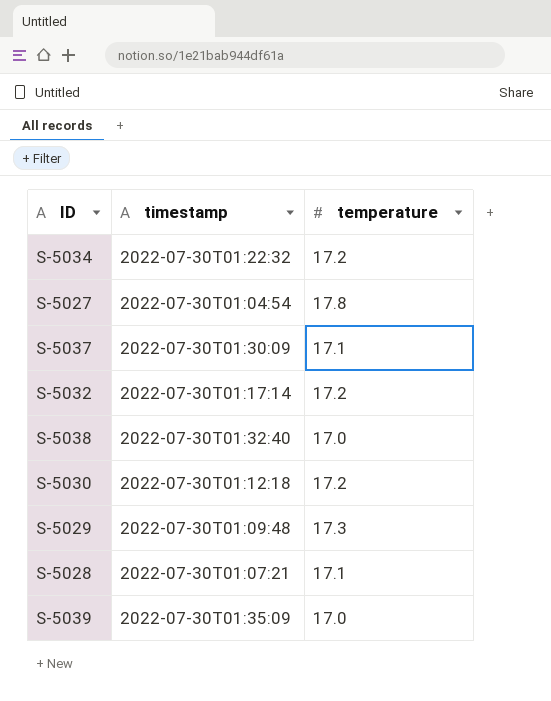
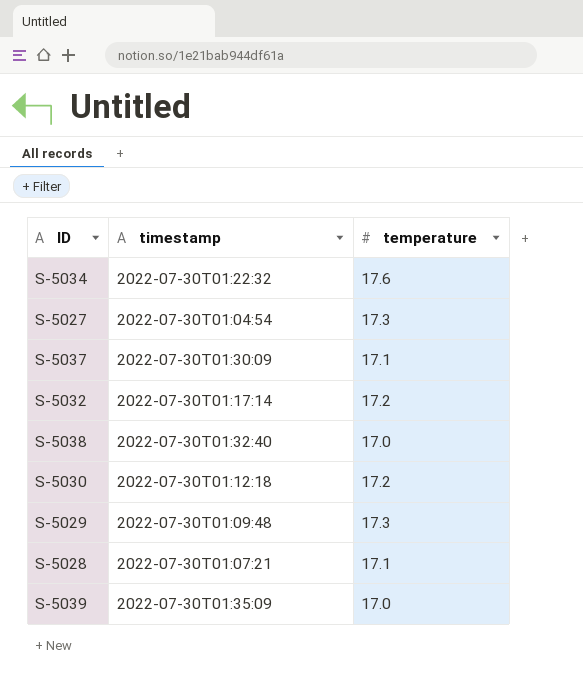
S-5034 | temperature: 17.2 -> 17.6
S-5027 | temperature: 17.8 -> 17.3

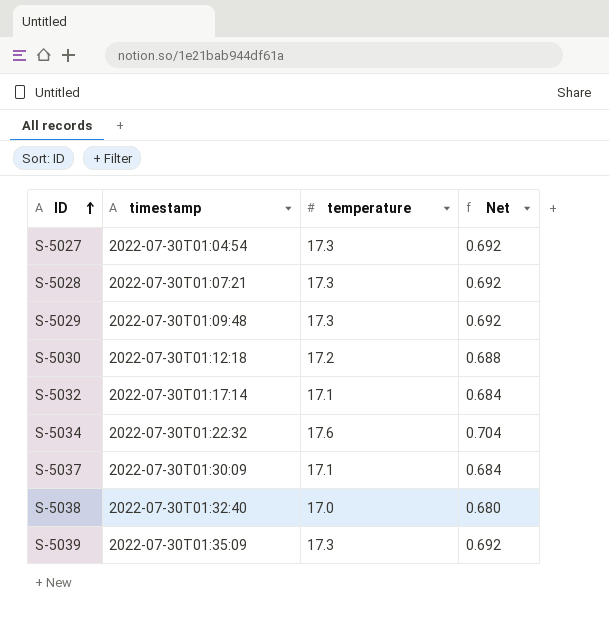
row order: none -> ID ascending
column Net | formula: none -> [temperature] * 0.04
S-5028 | temperature: 17.1 -> 17.3
S-5032 | temperature: 17.2 -> 17.1
S-5039 | temperature: 17.0 -> 17.3

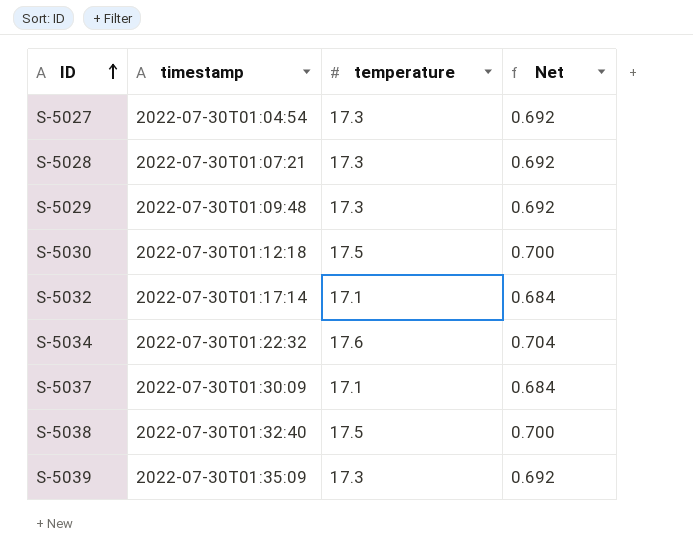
S-5030 | temperature: 17.2 -> 17.5
S-5030 | Net: 0.688 -> 0.700
S-5038 | temperature: 17.0 -> 17.5
S-5038 | Net: 0.680 -> 0.700

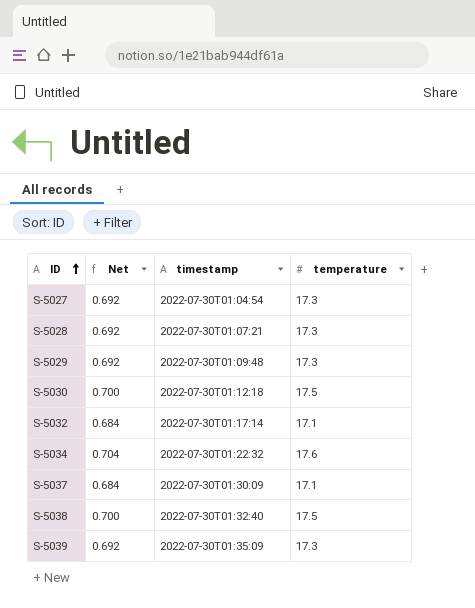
column Net | position: 4 -> 2

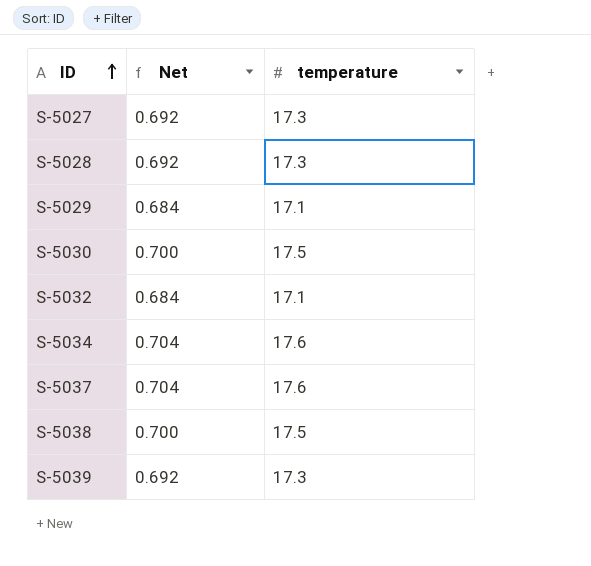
column timestamp | position: 3 -> none
S-5029 | Net: 0.692 -> 0.684
S-5029 | temperature: 17.3 -> 17.1
S-5037 | Net: 0.684 -> 0.704
S-5037 | temperature: 17.1 -> 17.6

